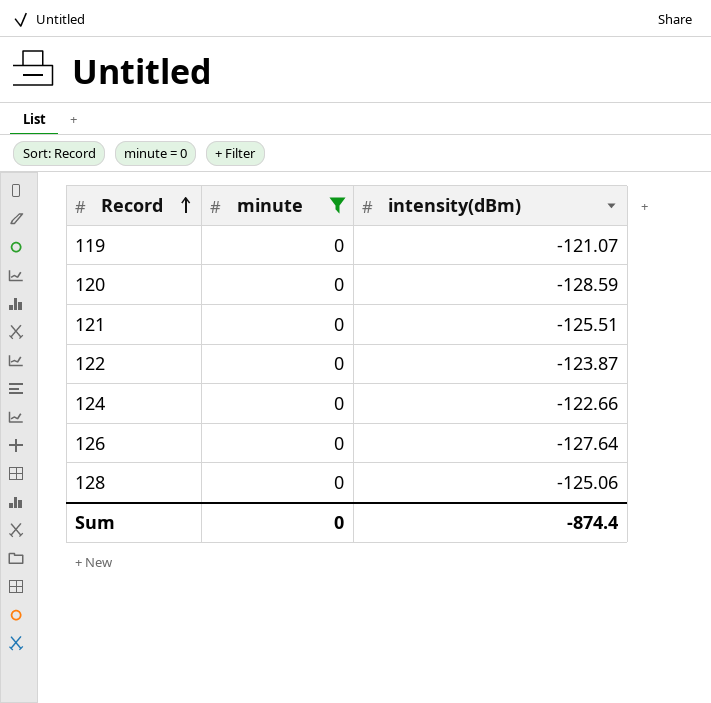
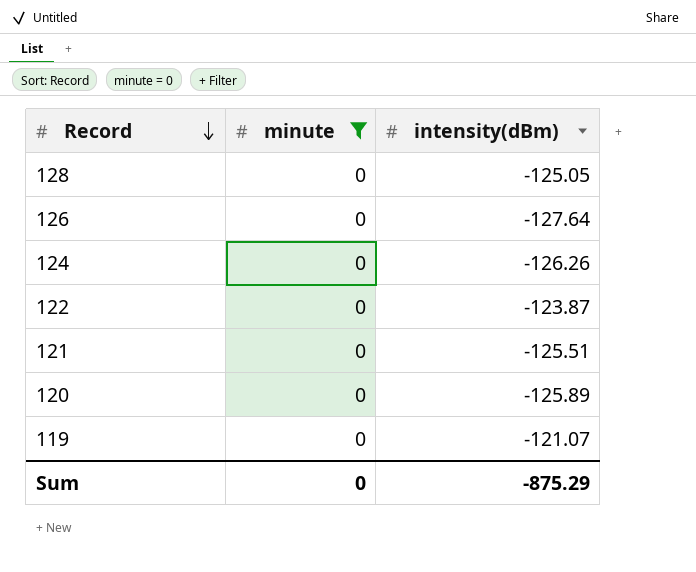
row order: Record ascending -> Record descending
128 | intensity(dBm): -125.06 -> -125.05
124 | intensity(dBm): -122.66 -> -126.26
120 | intensity(dBm): -128.59 -> -125.89
Sum | intensity(dBm): -874.4 -> -875.29

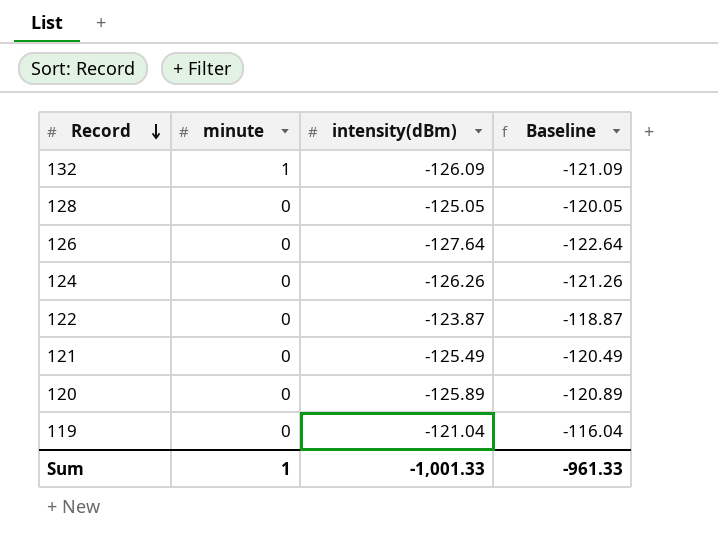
filter: minute = 0 -> none
column Baseline | formula: none -> [intensity(dBm)] + 5
121 | intensity(dBm): -125.51 -> -125.49
119 | intensity(dBm): -121.07 -> -121.04
Sum | minute: 0 -> 1
Sum | intensity(dBm): -875.29 -> -1,001.33

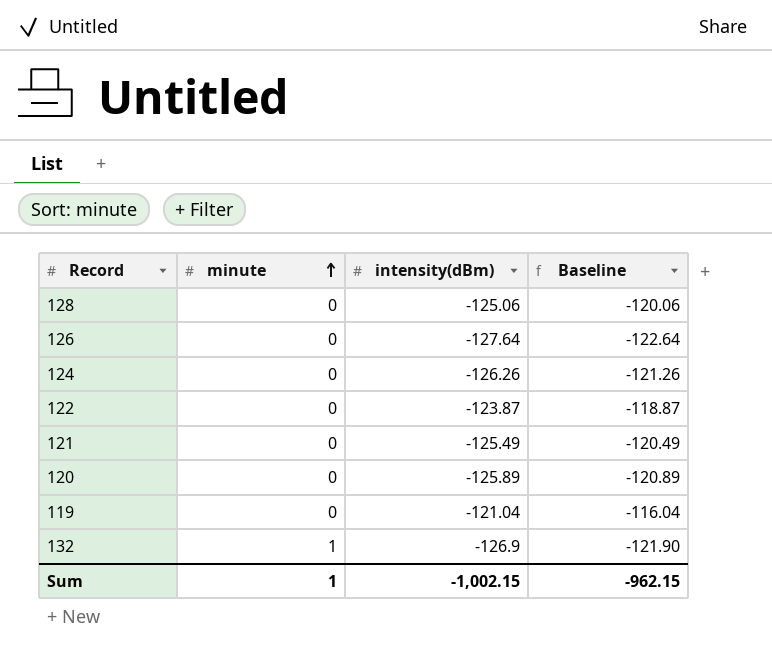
row order: Record descending -> minute ascending
128 | intensity(dBm): -125.05 -> -125.06
128 | Baseline: -120.05 -> -120.06
132 | intensity(dBm): -126.09 -> -126.9
132 | Baseline: -121.09 -> -121.90
Sum | intensity(dBm): -1,001.33 -> -1,002.15
Sum | Baseline: -961.33 -> -962.15

